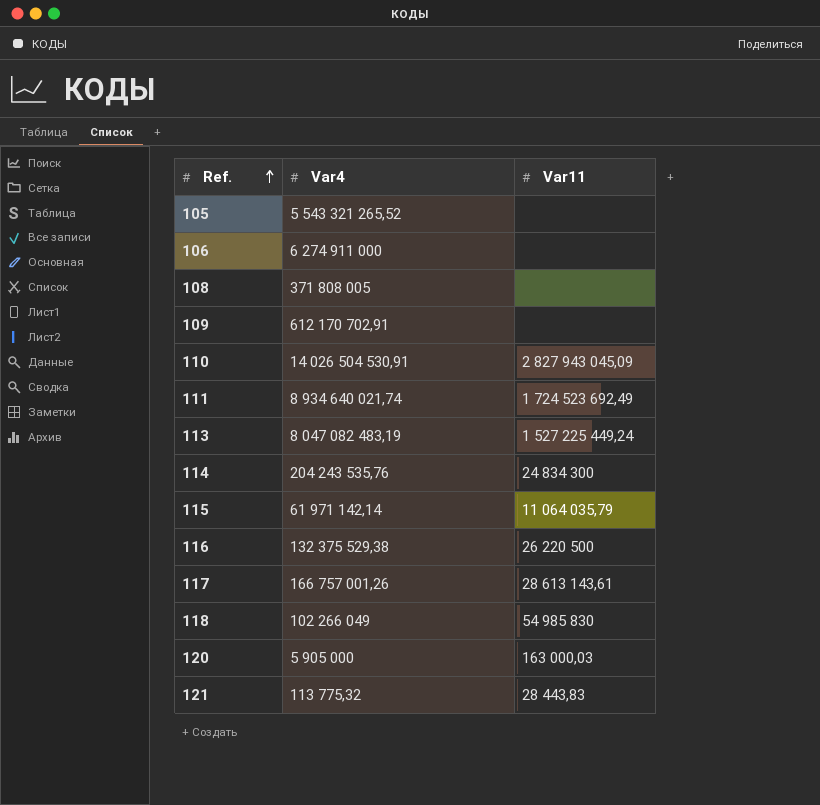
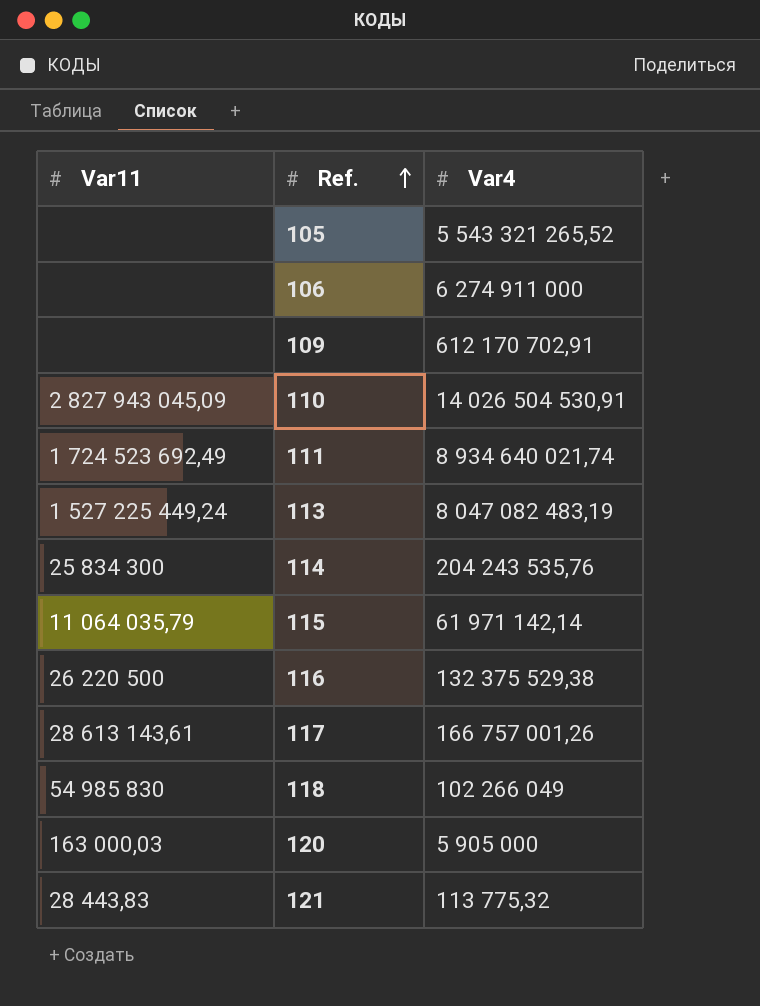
column Var11 | position: 3 -> 1
row 108: 371 808 005 | none -> none
114 | Var11: 24 834 300 -> 25 834 300

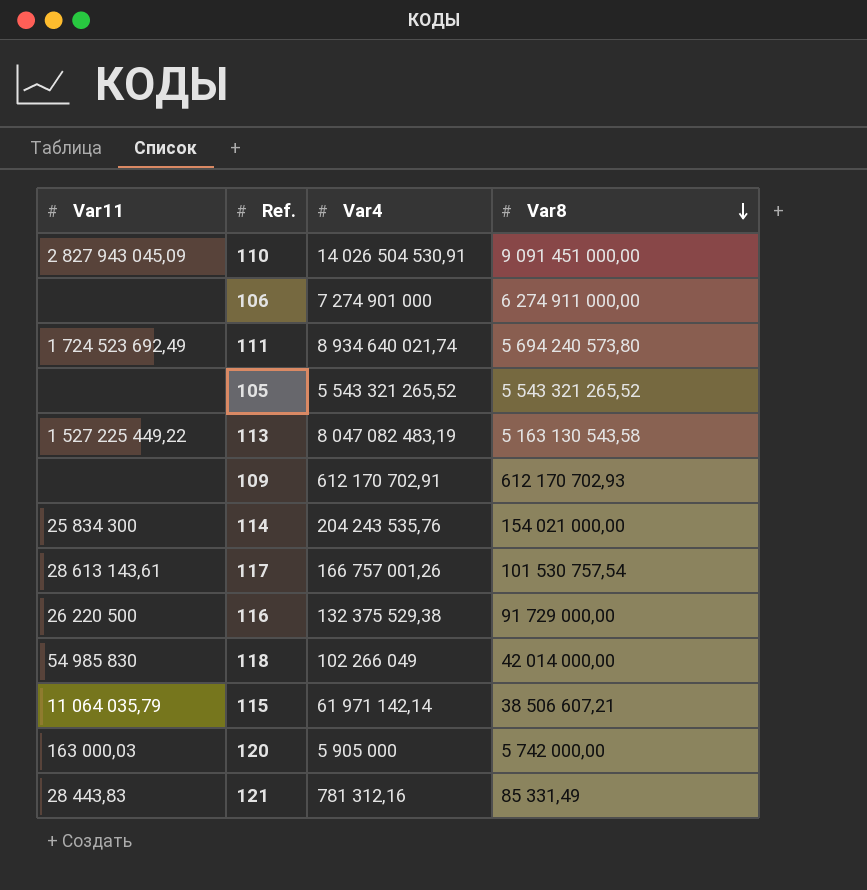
row order: Ref. ascending -> Var8 descending
column Var8 | position: none -> 4
106 | Var4: 6 274 911 000 -> 7 274 901 000
113 | Var11: 1 527 225 449,24 -> 1 527 225 449,22
121 | Var4: 113 775,32 -> 781 312,16

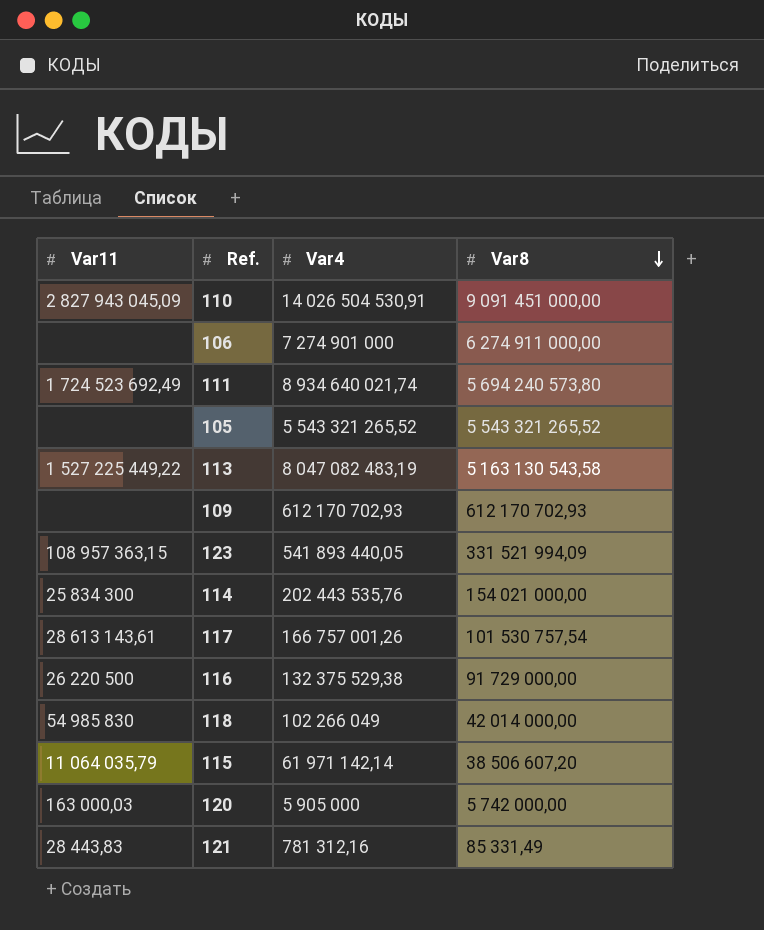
109 | Var4: 612 170 702,91 -> 612 170 702,93
row 123: none -> 108 957 363,15 | 541 893 440,05 | 331 521 994,09
114 | Var4: 204 243 535,76 -> 202 443 535,76
115 | Var8: 38 506 607,21 -> 38 506 607,20

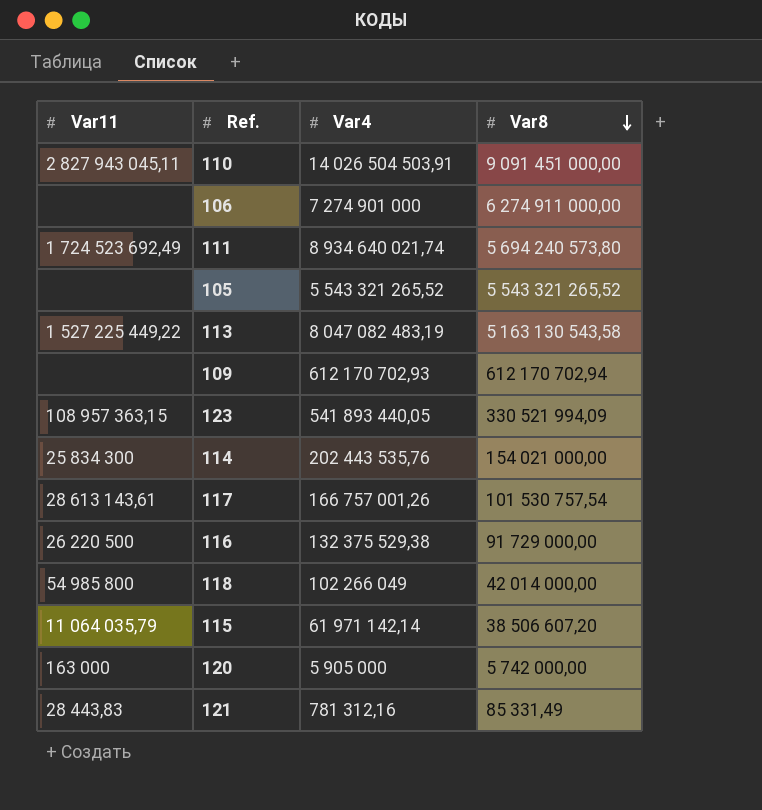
110 | Var11: 2 827 943 045,09 -> 2 827 943 045,11
110 | Var4: 14 026 504 530,91 -> 14 026 504 503,91
109 | Var8: 612 170 702,93 -> 612 170 702,94
123 | Var8: 331 521 994,09 -> 330 521 994,09
118 | Var11: 54 985 830 -> 54 985 800
120 | Var11: 163 000,03 -> 163 000

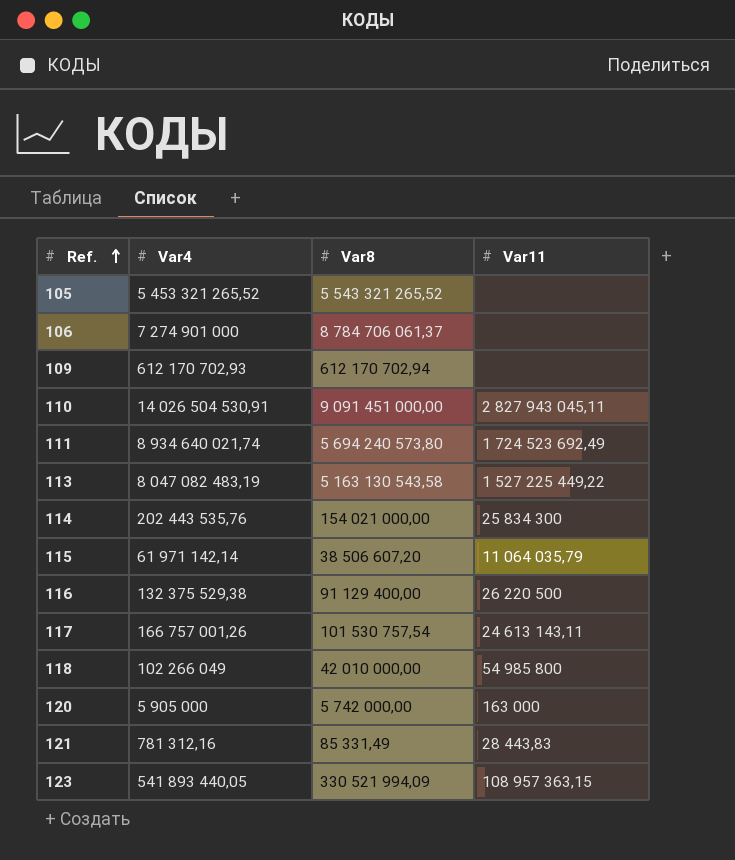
row order: Var8 descending -> Ref. ascending
column Var11 | position: 1 -> 4
105 | Var4: 5 543 321 265,52 -> 5 453 321 265,52
106 | Var8: 6 274 911 000,00 -> 8 784 706 061,37
110 | Var4: 14 026 504 503,91 -> 14 026 504 530,91
116 | Var8: 91 729 000,00 -> 91 129 400,00
117 | Var11: 28 613 143,61 -> 24 613 143,11
118 | Var8: 42 014 000,00 -> 42 010 000,00

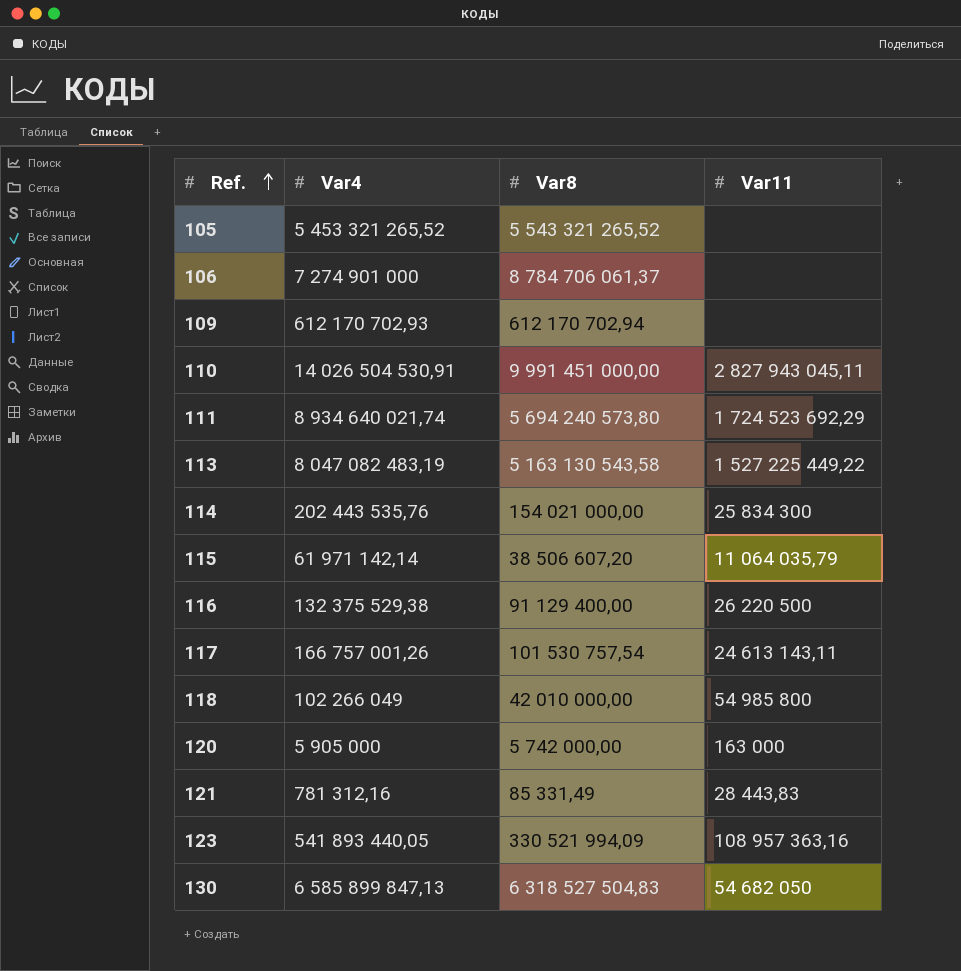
110 | Var8: 9 091 451 000,00 -> 9 991 451 000,00
111 | Var11: 1 724 523 692,49 -> 1 724 523 692,29
123 | Var11: 108 957 363,15 -> 108 957 363,16
row 130: none -> 6 585 899 847,13 | 6 318 527 504,83 | 54 682 050

